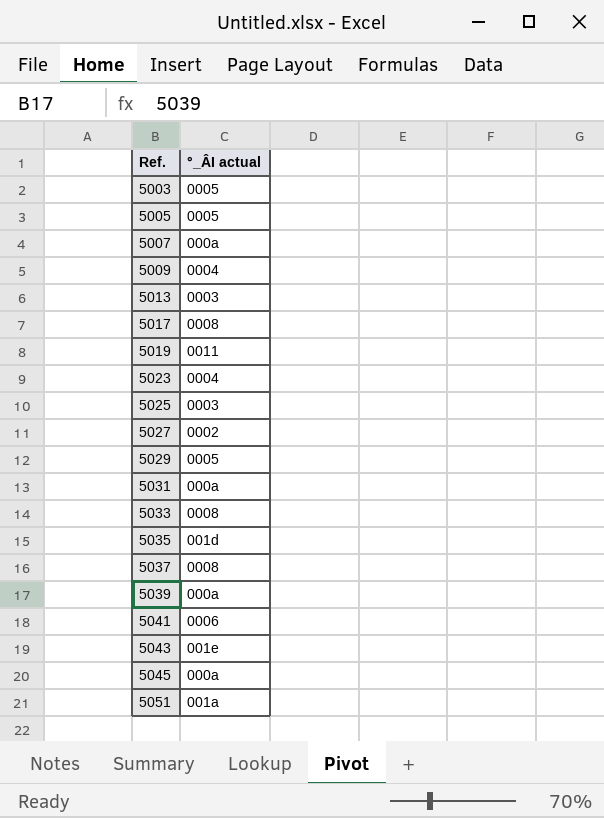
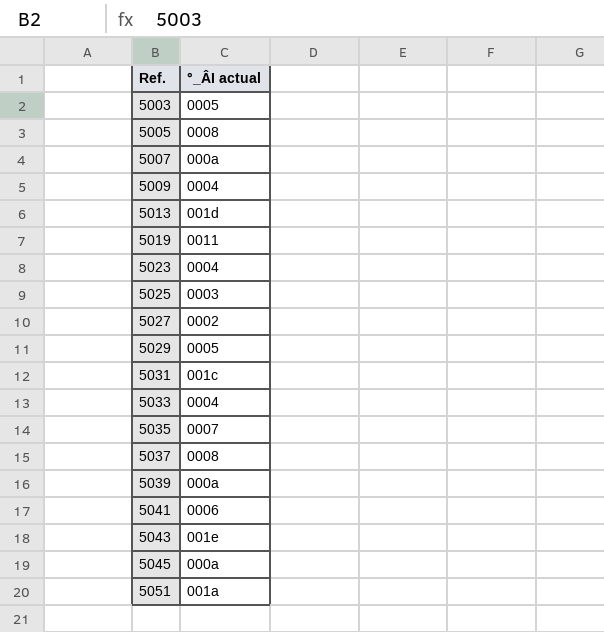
row 5017: 0008 -> none
5005 | °_ÂI actual: 0005 -> 0008
5013 | °_ÂI actual: 0003 -> 001d
5031 | °_ÂI actual: 000a -> 001c
5033 | °_ÂI actual: 0008 -> 0004
5035 | °_ÂI actual: 001d -> 0007

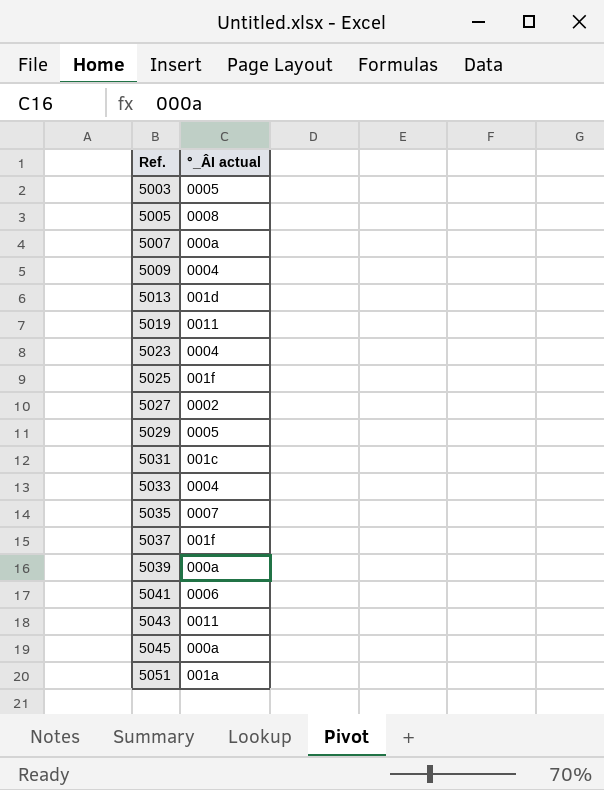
5025 | °_ÂI actual: 0003 -> 001f
5037 | °_ÂI actual: 0008 -> 001f
5043 | °_ÂI actual: 001e -> 0011

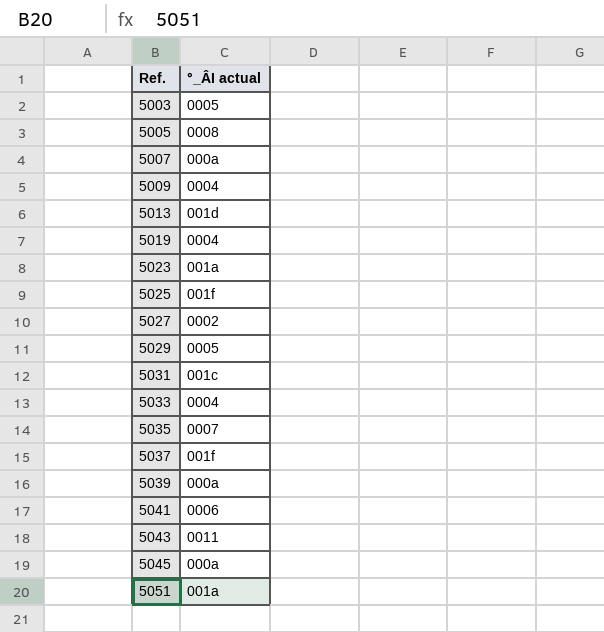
5019 | °_ÂI actual: 0011 -> 0004
5023 | °_ÂI actual: 0004 -> 001a

